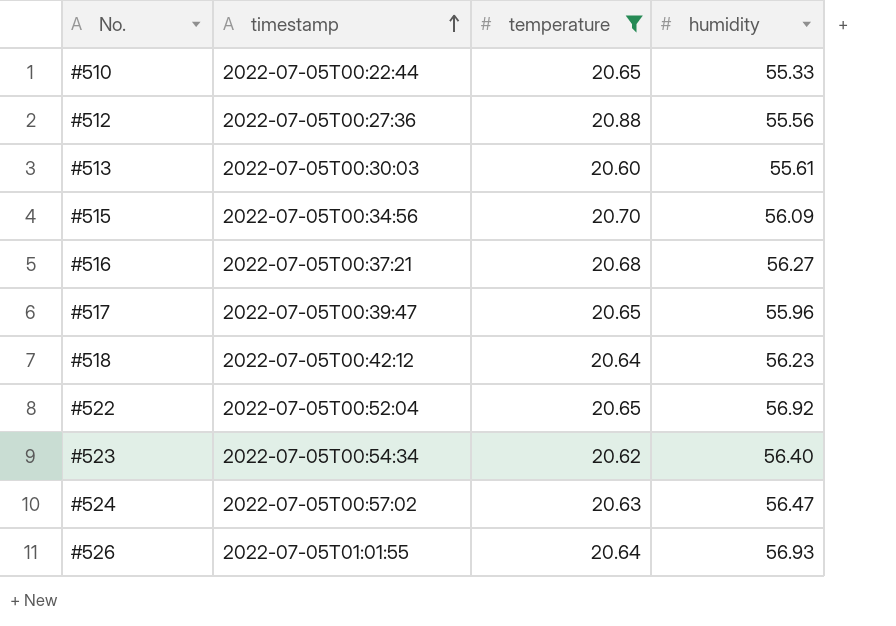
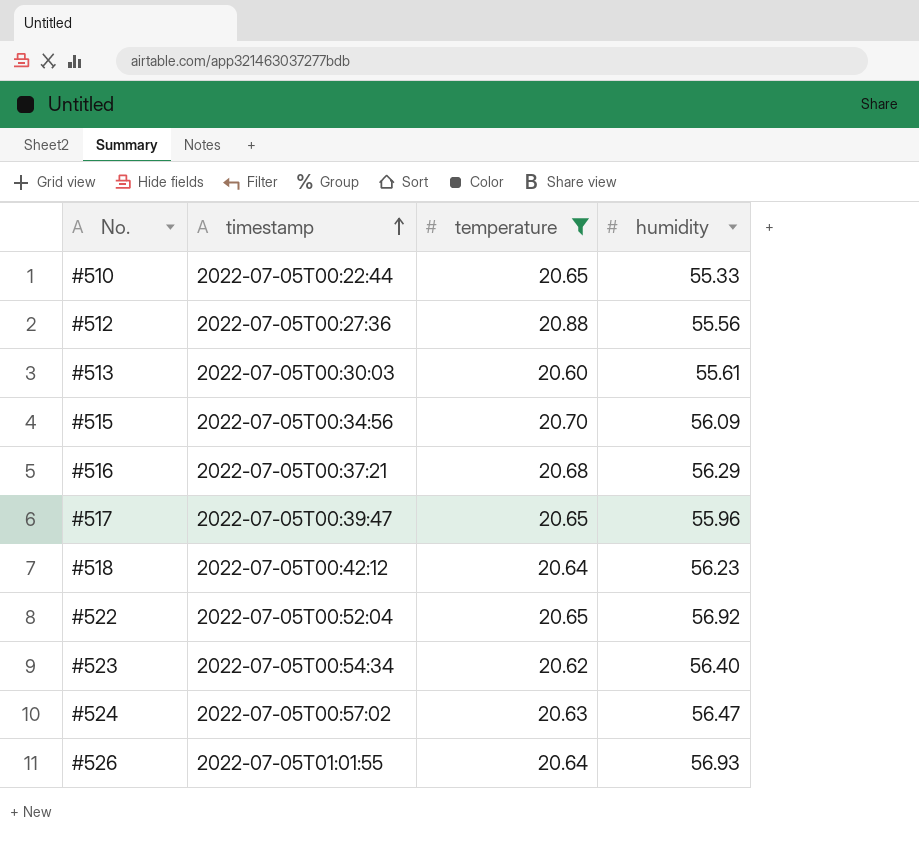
#516 | humidity: 56.27 -> 56.29

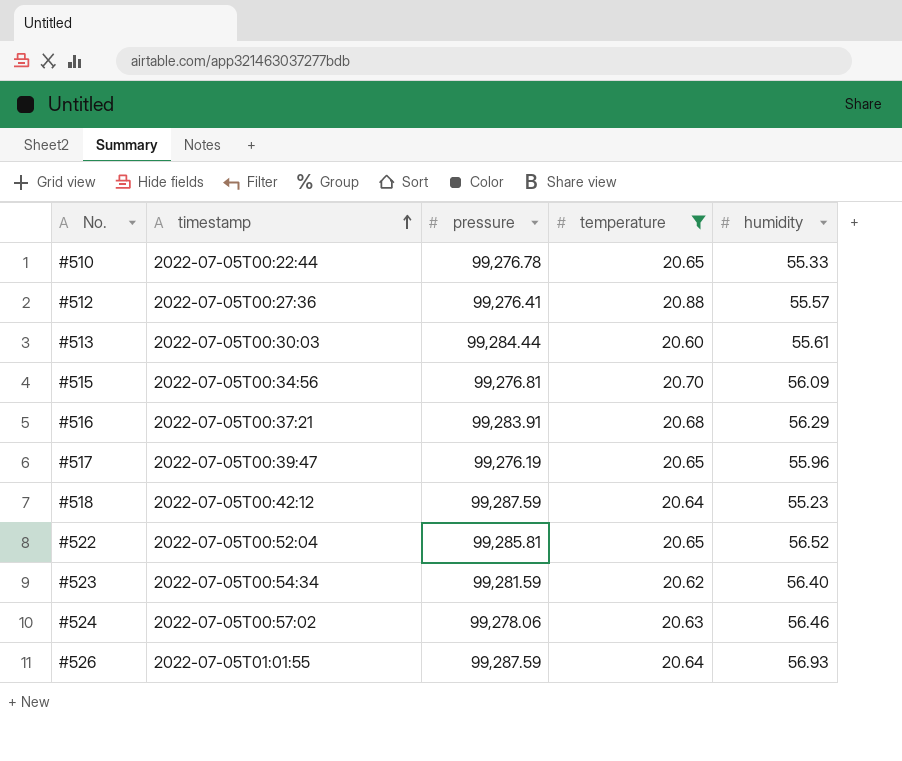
column pressure | position: none -> 3
#512 | humidity: 55.56 -> 55.57
#518 | humidity: 56.23 -> 55.23
#522 | humidity: 56.92 -> 56.52
#524 | humidity: 56.47 -> 56.46

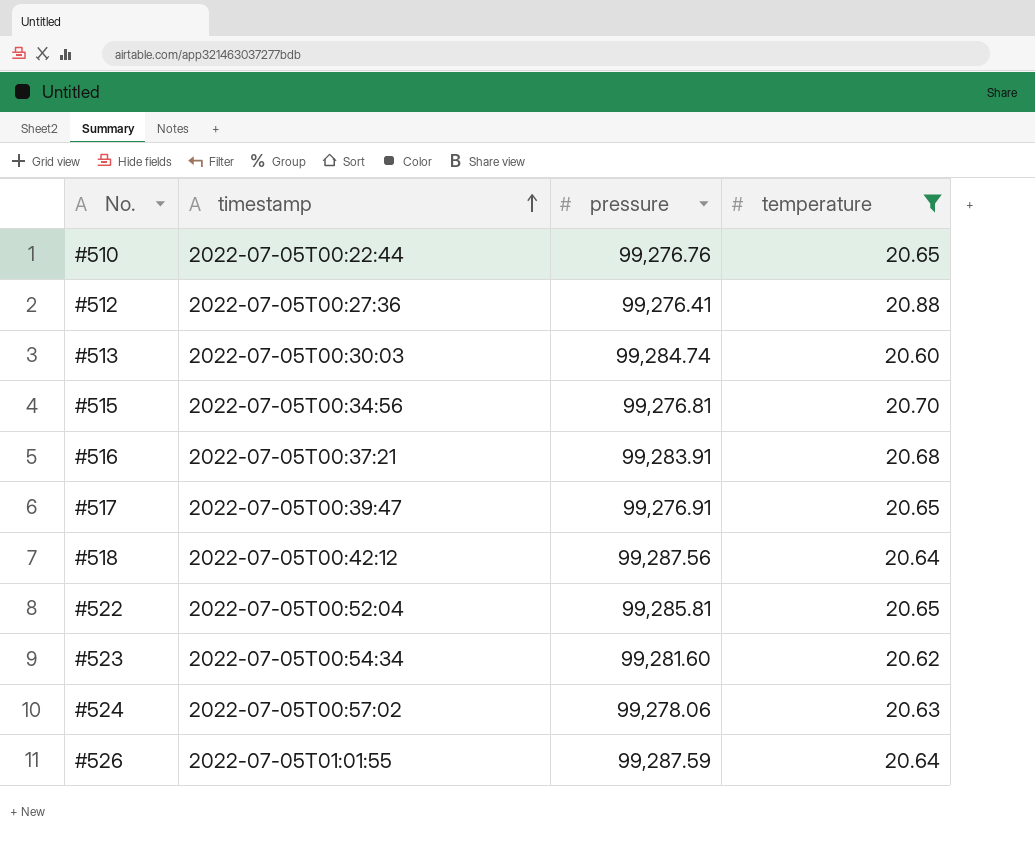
column humidity | position: 5 -> none
#510 | pressure: 99,276.78 -> 99,276.76
#513 | pressure: 99,284.44 -> 99,284.74
#517 | pressure: 99,276.19 -> 99,276.91
#518 | pressure: 99,287.59 -> 99,287.56
#523 | pressure: 99,281.59 -> 99,281.60

